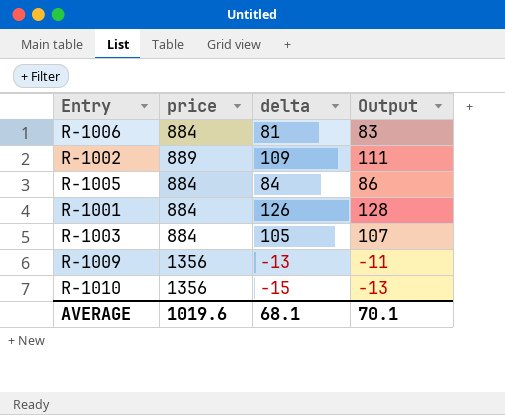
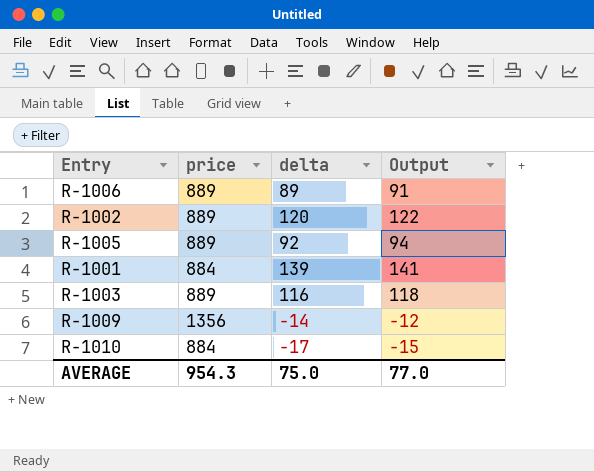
R-1006 | price: 884 -> 889
R-1006 | delta: 81 -> 89
R-1006 | Output: 83 -> 91
R-1002 | delta: 109 -> 120
R-1002 | Output: 111 -> 122
R-1005 | price: 884 -> 889
R-1005 | delta: 84 -> 92
R-1005 | Output: 86 -> 94
R-1001 | delta: 126 -> 139
R-1001 | Output: 128 -> 141
R-1003 | price: 884 -> 889
R-1003 | delta: 105 -> 116
R-1003 | Output: 107 -> 118
R-1009 | delta: -13 -> -14
R-1009 | Output: -11 -> -12
R-1010 | price: 1356 -> 884
R-1010 | delta: -15 -> -17
R-1010 | Output: -13 -> -15
AVERAGE | price: 1019.6 -> 954.3
AVERAGE | delta: 68.1 -> 75.0
AVERAGE | Output: 70.1 -> 77.0

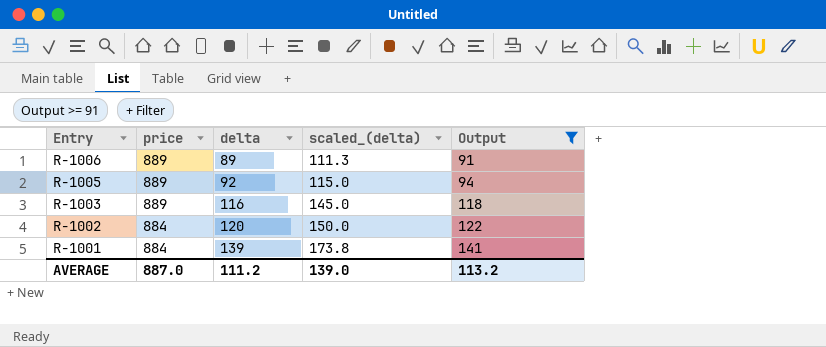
filter: none -> Output >= 91
row order: none -> Entry descending
column scaled_(delta) | formula: none -> [delta] * 1.25
R-1002 | price: 889 -> 884
AVERAGE | price: 954.3 -> 887.0
AVERAGE | delta: 75.0 -> 111.2
AVERAGE | Output: 77.0 -> 113.2

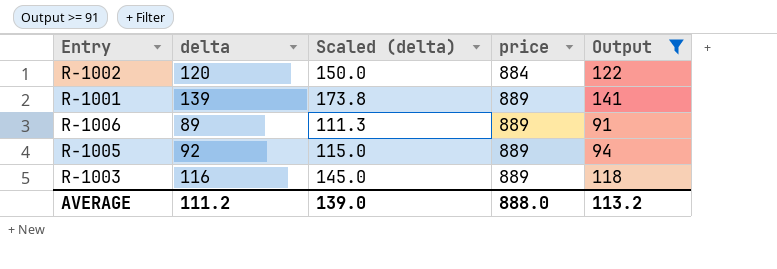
row order: Entry descending -> price ascending
column name: scaled_(delta) -> Scaled (delta)
column price | position: 2 -> 4
R-1001 | price: 884 -> 889
AVERAGE | price: 887.0 -> 888.0

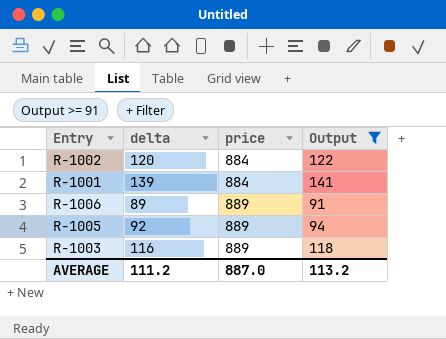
column Scaled (delta) | formula: [delta] * 1.25 -> none
R-1001 | price: 889 -> 884
AVERAGE | price: 888.0 -> 887.0

